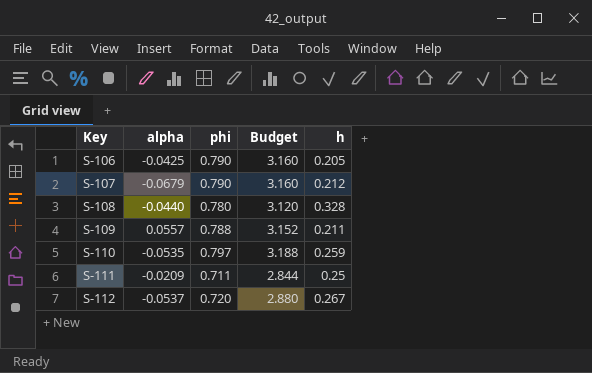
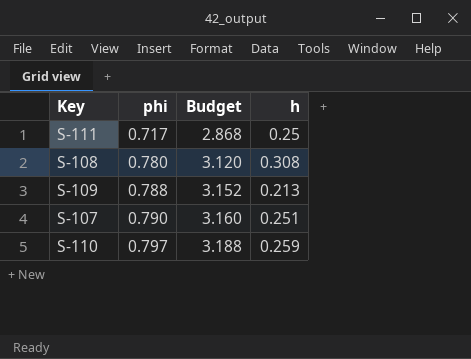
row order: Key ascending -> phi ascending
column alpha | position: 2 -> none
row S-106: -0.0425 | 0.790 | 3.160 | 0.205 -> none
row S-112: -0.0537 | 0.720 | 2.880 | 0.267 -> none
S-111 | phi: 0.711 -> 0.717
S-111 | Budget: 2.844 -> 2.868
S-108 | h: 0.328 -> 0.308
S-109 | h: 0.211 -> 0.213
S-107 | h: 0.212 -> 0.251

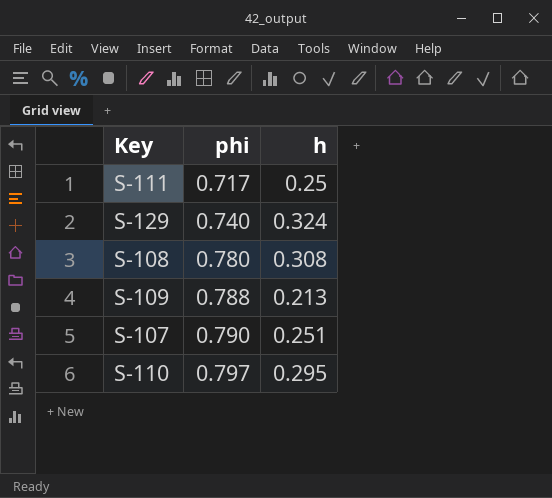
column Budget | formula: [phi] * 4 -> none
row S-129: none -> 0.740 | 0.324
S-110 | h: 0.259 -> 0.295

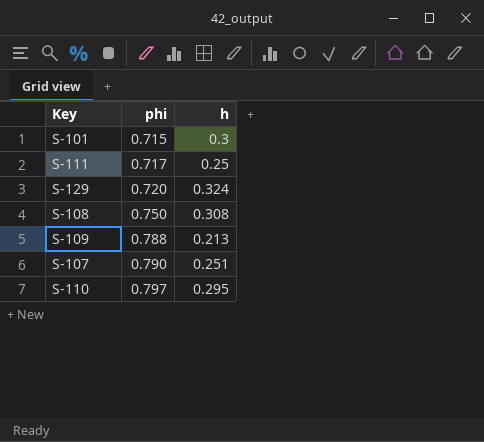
row S-101: none -> 0.715 | 0.3
S-129 | phi: 0.740 -> 0.720
S-108 | phi: 0.780 -> 0.750

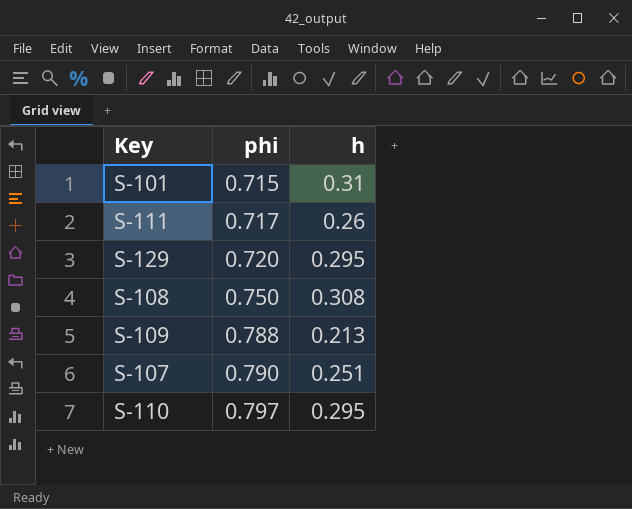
S-101 | h: 0.3 -> 0.31
S-111 | h: 0.25 -> 0.26
S-129 | h: 0.324 -> 0.295

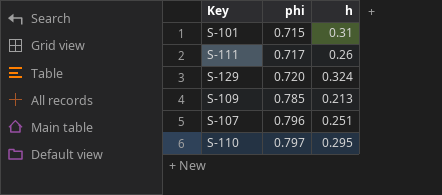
row S-108: 0.750 | 0.308 -> none
S-129 | h: 0.295 -> 0.324
S-109 | phi: 0.788 -> 0.785
S-107 | phi: 0.790 -> 0.796

